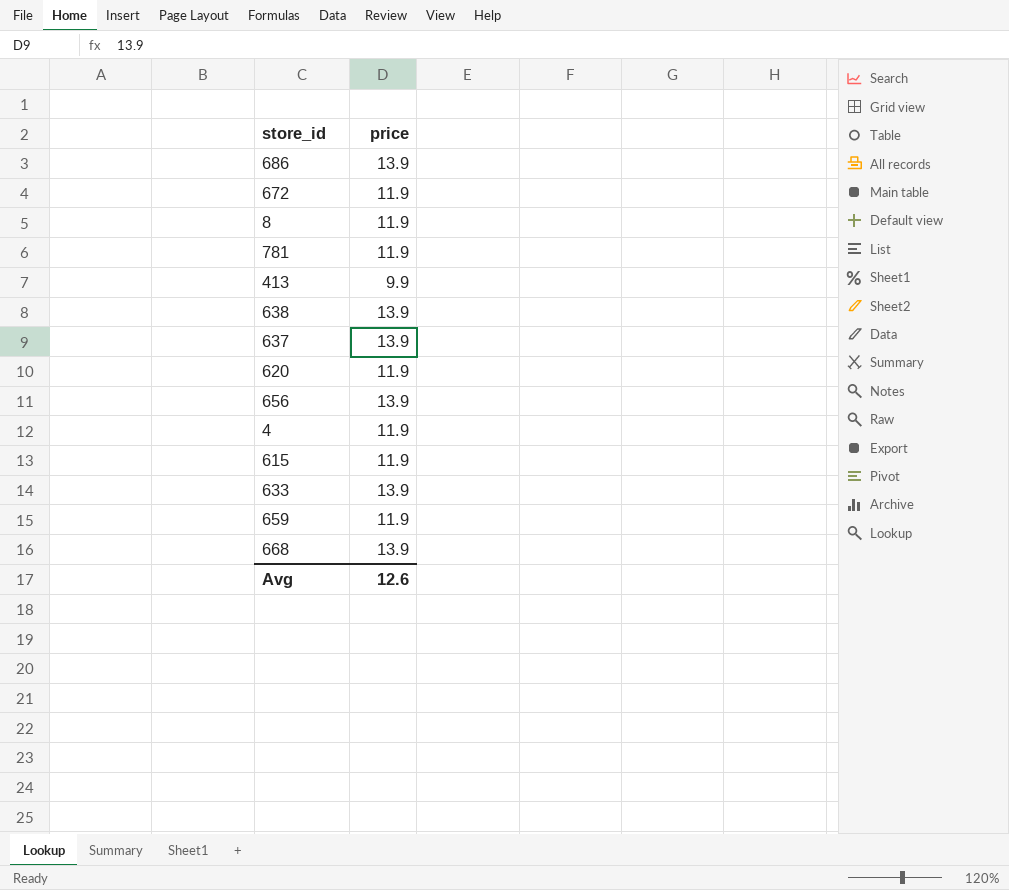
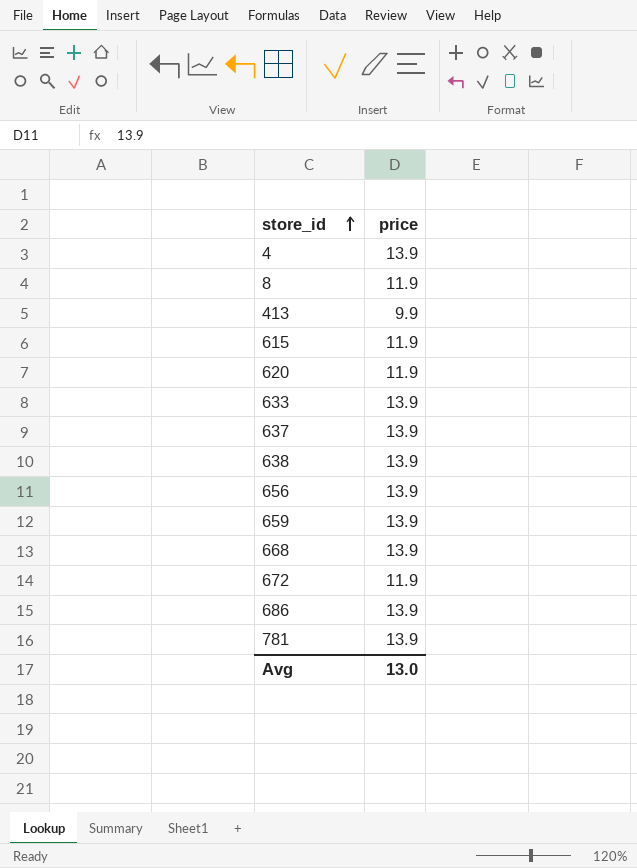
row order: none -> store_id ascending
4 | price: 11.9 -> 13.9
659 | price: 11.9 -> 13.9
781 | price: 11.9 -> 13.9
Avg | price: 12.6 -> 13.0

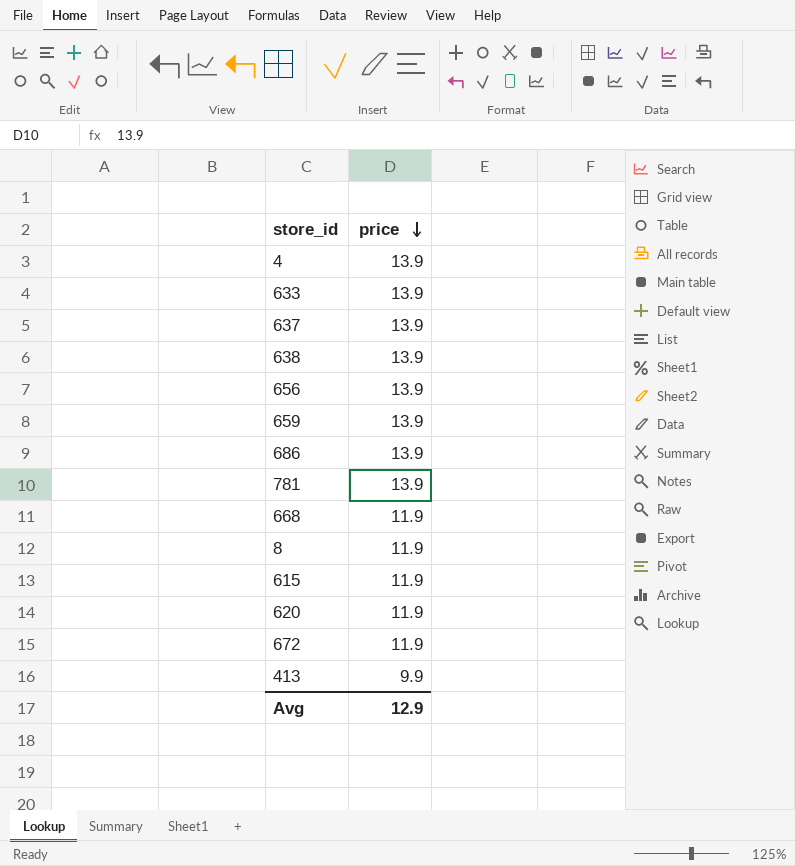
row order: store_id ascending -> price descending
668 | price: 13.9 -> 11.9
Avg | price: 13.0 -> 12.9

